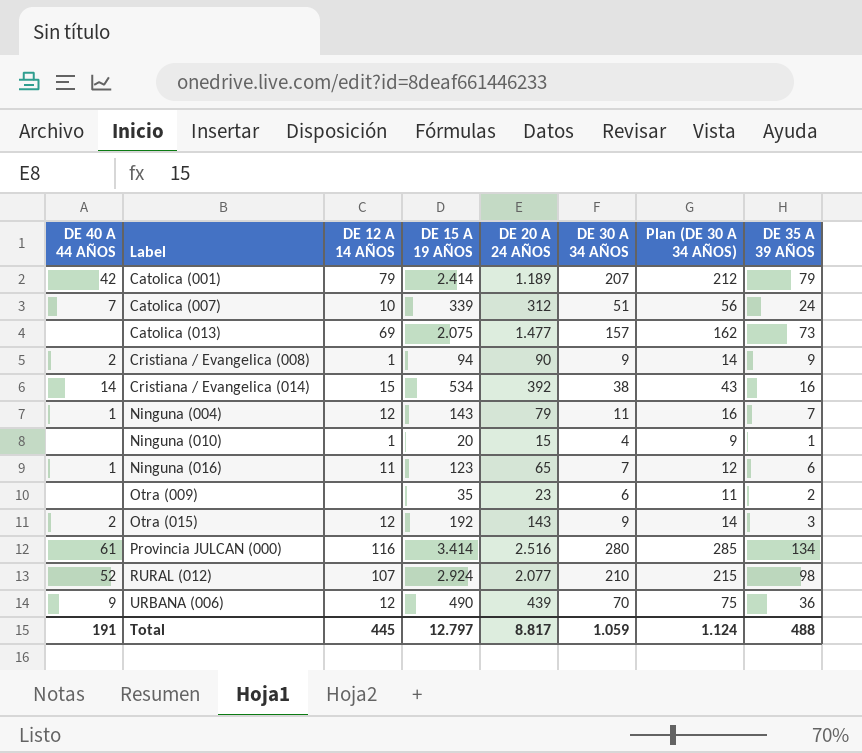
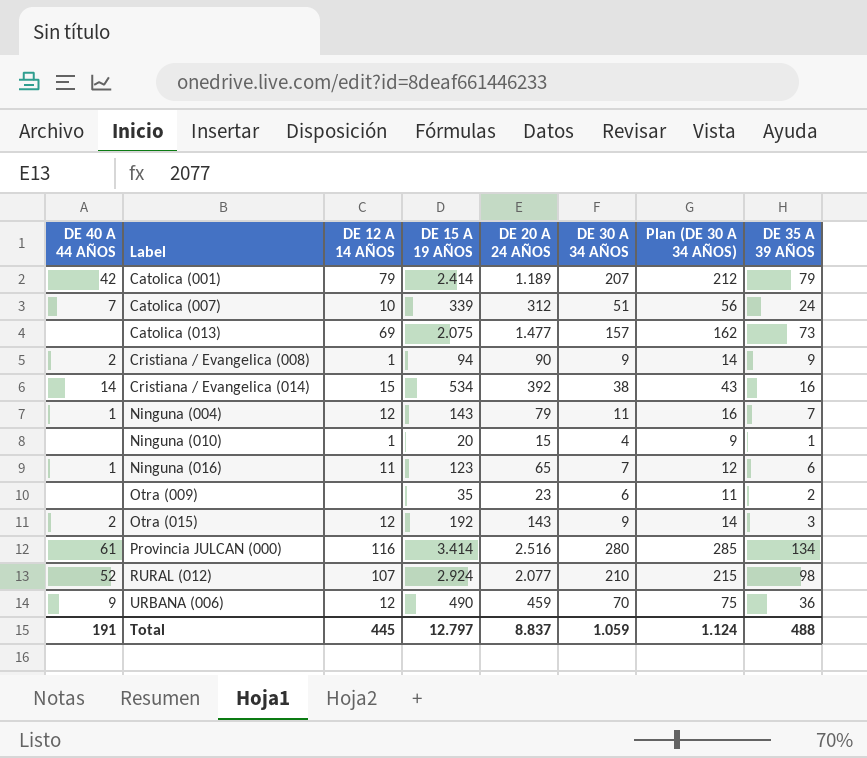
URBANA (006) | DE 20 A 24 AÑOS: 439 -> 459
Total | DE 20 A 24 AÑOS: 8.817 -> 8.837

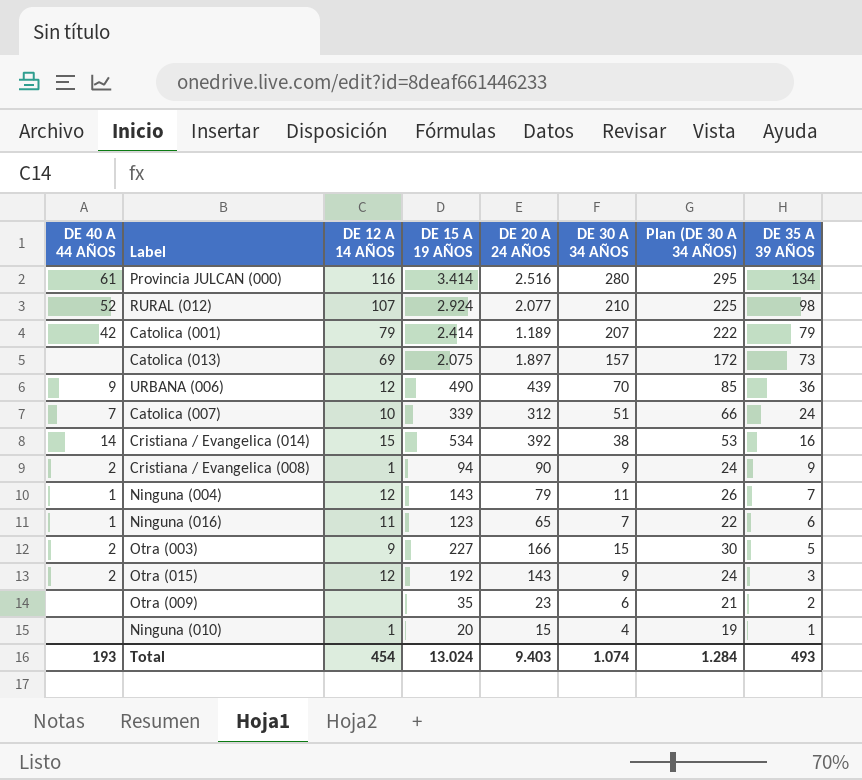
row order: Label ascending -> DE 35 A 39 AÑOS descending
column Plan (DE 30 A 34 AÑOS) | formula: [DE 30 A 34 AÑOS] + 5 -> [DE 30 A 34 AÑOS] + 15
Catolica (013) | DE 20 A 24 AÑOS: 1.477 -> 1.897
URBANA (006) | DE 20 A 24 AÑOS: 459 -> 439
row Otra (003): none -> 2 | 9 | 227 | 166 | 15 | 30 | 5
Total | DE 40 A 44 AÑOS: 191 -> 193
Total | DE 12 A 14 AÑOS: 445 -> 454
Total | DE 15 A 19 AÑOS: 12.797 -> 13.024
Total | DE 20 A 24 AÑOS: 8.837 -> 9.403
Total | DE 30 A 34 AÑOS: 1.059 -> 1.074
Total | Plan (DE 30 A 34 AÑOS): 1.124 -> 1.284
Total | DE 35 A 39 AÑOS: 488 -> 493

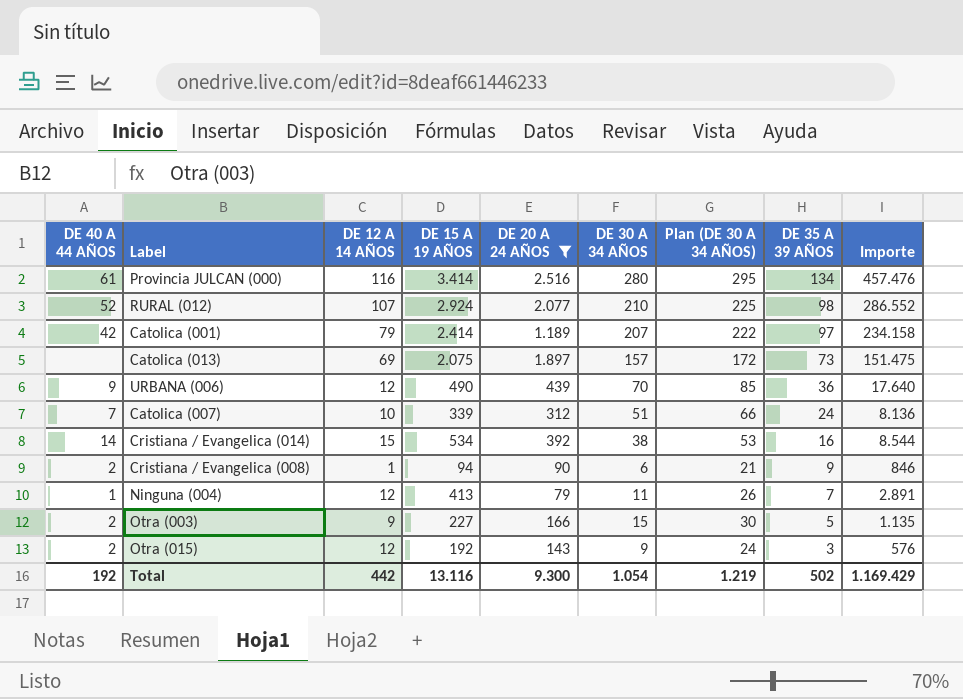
filter: none -> DE 20 A 24 AÑOS >= 79
column Importe | formula: none -> [DE 15 A 19 AÑOS] * [DE 35 A 39 AÑOS]
Catolica (001) | DE 35 A 39 AÑOS: 79 -> 97
Cristiana / Evangelica (008) | DE 30 A 34 AÑOS: 9 -> 6
Cristiana / Evangelica (008) | Plan (DE 30 A 34 AÑOS): 24 -> 21
Ninguna (004) | DE 15 A 19 AÑOS: 143 -> 413
Total | DE 40 A 44 AÑOS: 193 -> 192
Total | DE 12 A 14 AÑOS: 454 -> 442
Total | DE 15 A 19 AÑOS: 13.024 -> 13.116
Total | DE 20 A 24 AÑOS: 9.403 -> 9.300
Total | DE 30 A 34 AÑOS: 1.074 -> 1.054
Total | Plan (DE 30 A 34 AÑOS): 1.284 -> 1.219
Total | DE 35 A 39 AÑOS: 493 -> 502

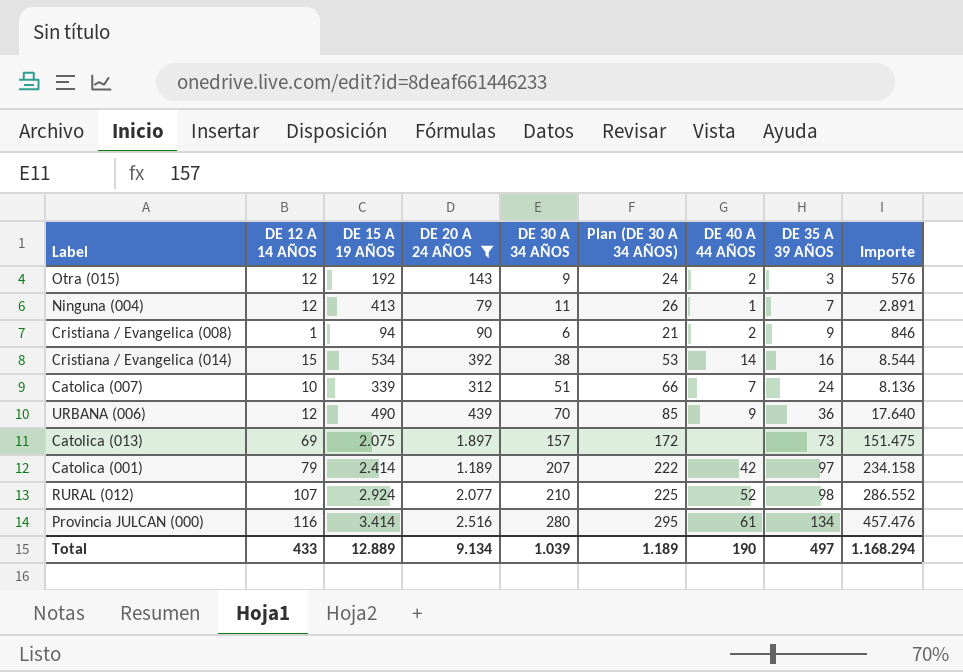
row order: DE 35 A 39 AÑOS descending -> DE 35 A 39 AÑOS ascending
column DE 40 A 44 AÑOS | position: 1 -> 7
row Otra (003): 2 | 9 | 227 | 166 | 15 | 30 | 5 | 1.135 -> none
Total | DE 12 A 14 AÑOS: 442 -> 433
Total | DE 15 A 19 AÑOS: 13.116 -> 12.889
Total | DE 20 A 24 AÑOS: 9.300 -> 9.134
Total | DE 30 A 34 AÑOS: 1.054 -> 1.039
Total | Plan (DE 30 A 34 AÑOS): 1.219 -> 1.189
Total | DE 40 A 44 AÑOS: 192 -> 190
Total | DE 35 A 39 AÑOS: 502 -> 497
Total | Importe: 1.169.429 -> 1.168.294

